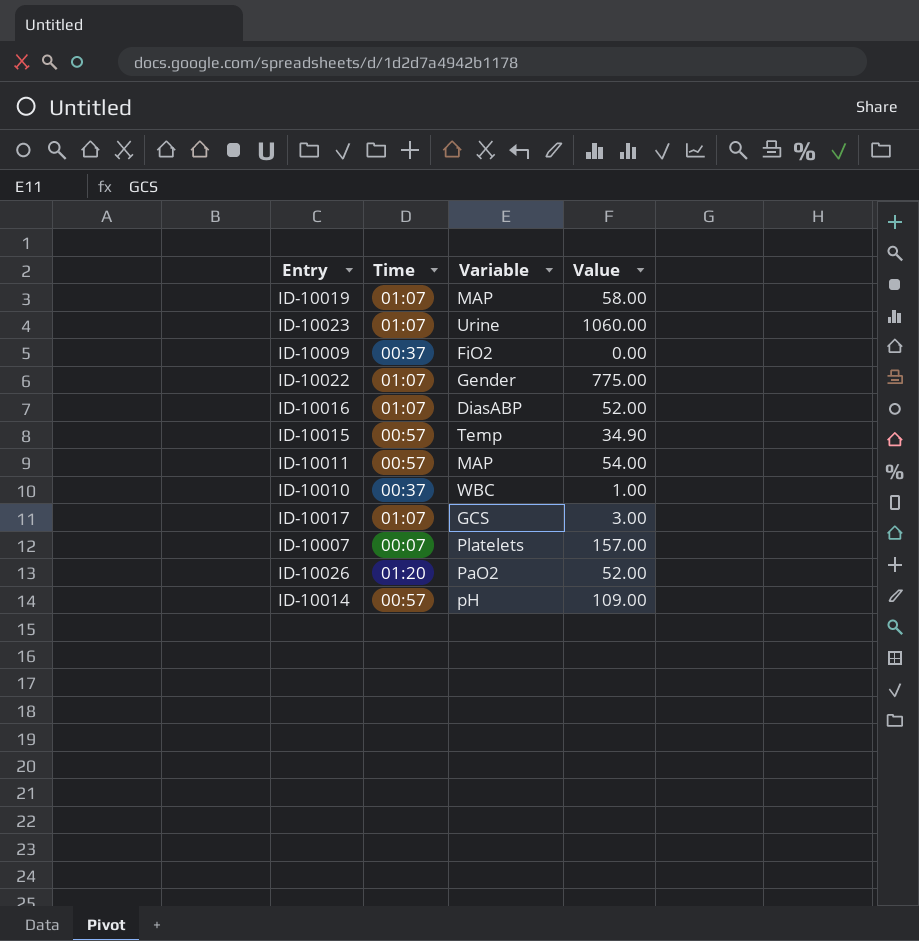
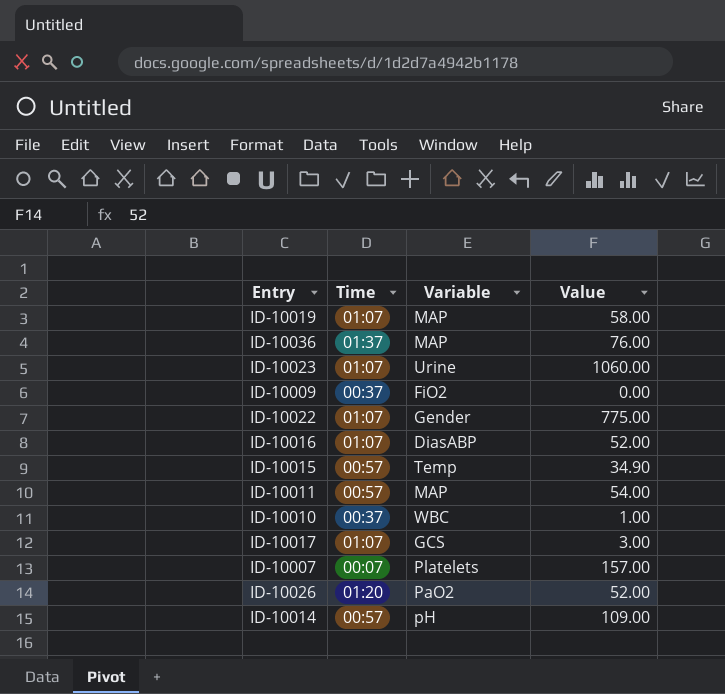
row ID-10036: none -> 01:37 | MAP | 76.00

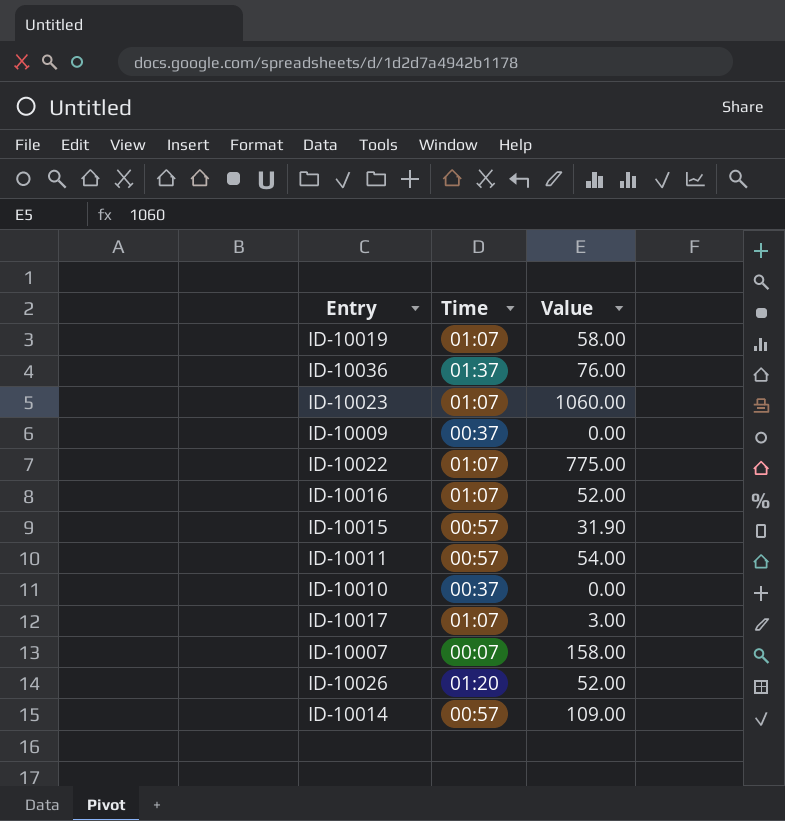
column Variable | position: 3 -> none
ID-10015 | Value: 34.90 -> 31.90
ID-10010 | Value: 1.00 -> 0.00
ID-10007 | Value: 157.00 -> 158.00

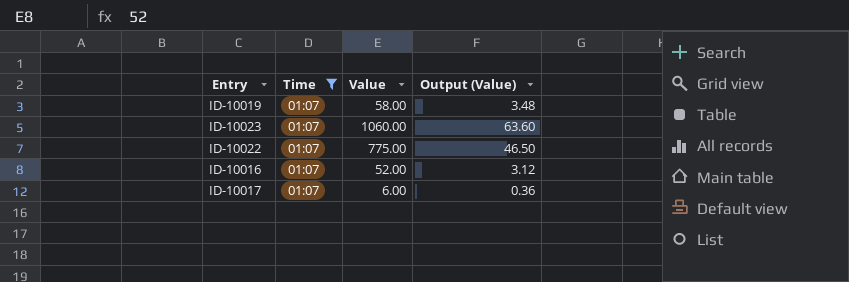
filter: none -> Time = 01:07
column Output (Value) | formula: none -> [Value] * 0.06
ID-10017 | Value: 3.00 -> 6.00

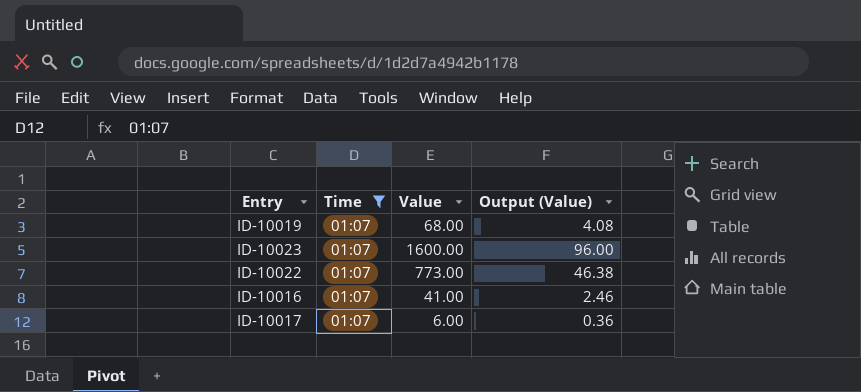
ID-10019 | Value: 58.00 -> 68.00
ID-10019 | Output (Value): 3.48 -> 4.08
ID-10023 | Value: 1060.00 -> 1600.00
ID-10023 | Output (Value): 63.60 -> 96.00
ID-10022 | Value: 775.00 -> 773.00
ID-10022 | Output (Value): 46.50 -> 46.38
ID-10016 | Value: 52.00 -> 41.00
ID-10016 | Output (Value): 3.12 -> 2.46

